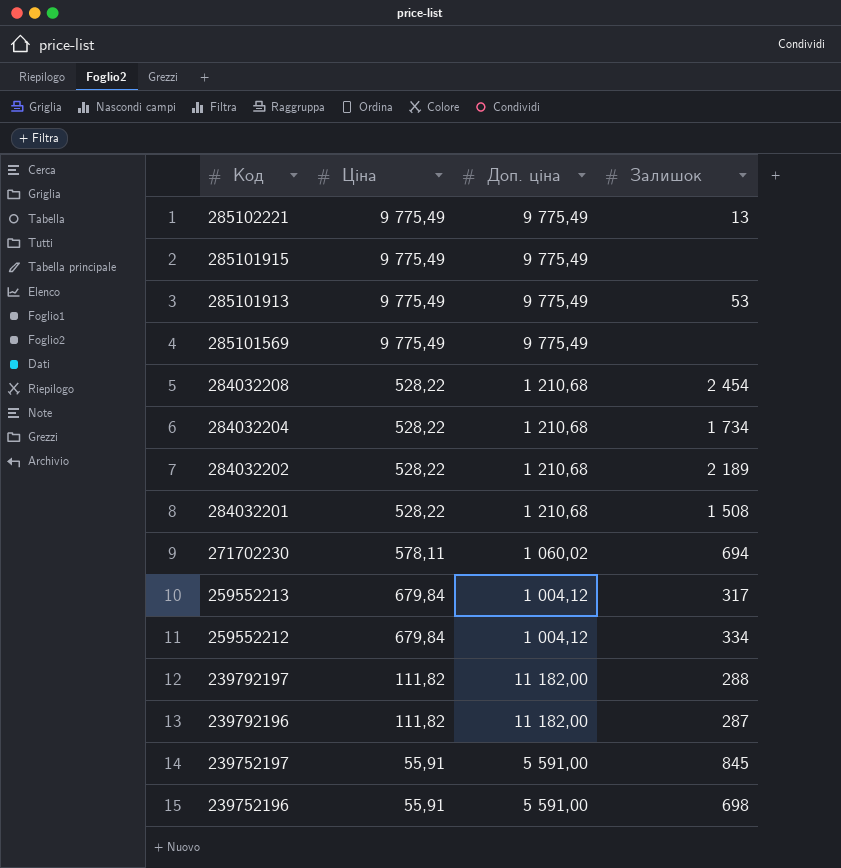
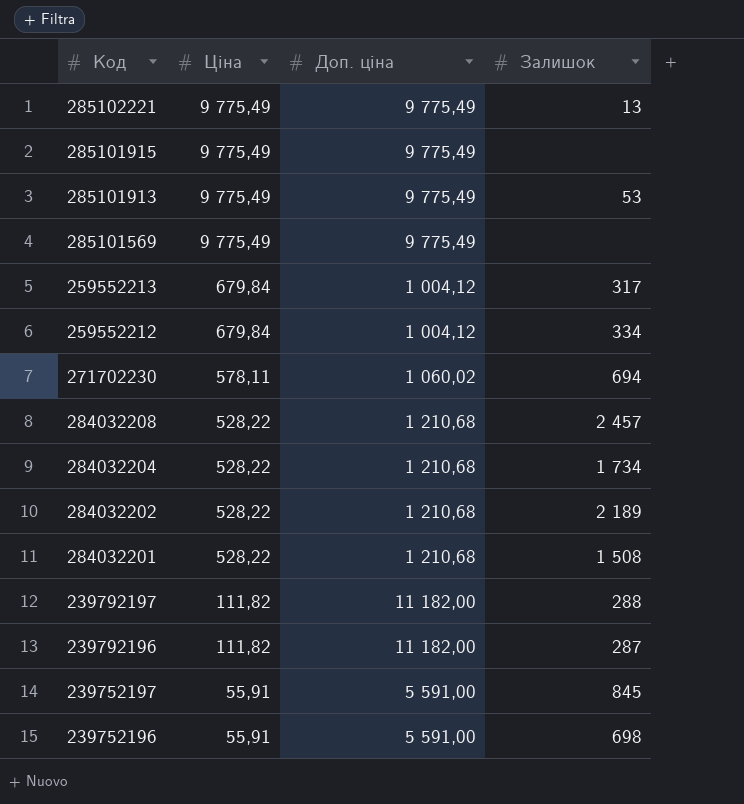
row order: Код descending -> Ціна descending
284032208 | Залишок: 2 454 -> 2 457

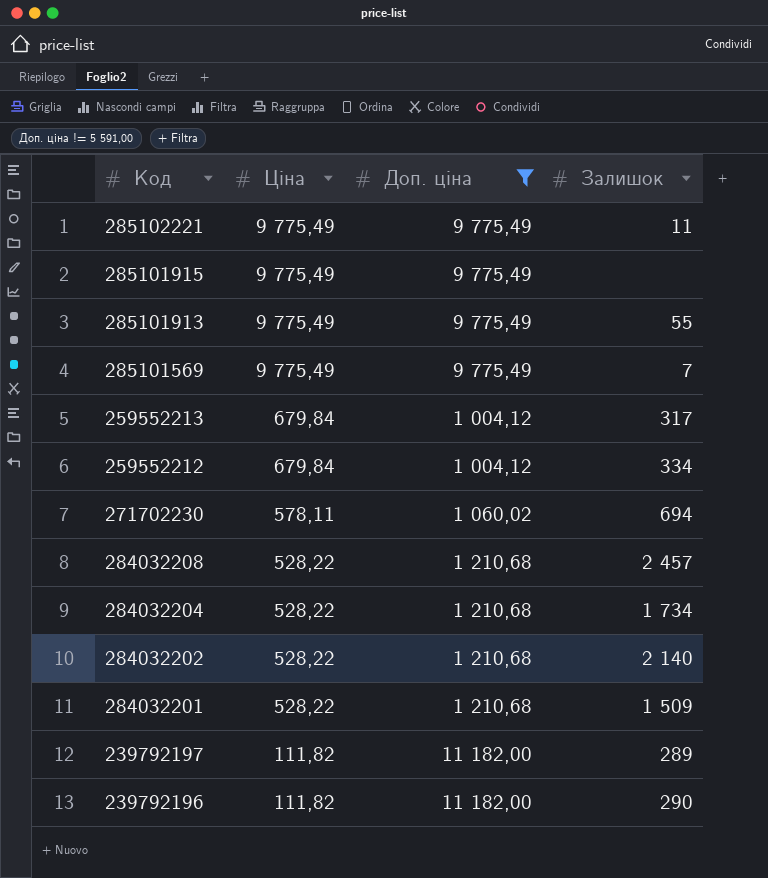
filter: none -> Доп. ціна != 5 591,00
285102221 | Залишок: 13 -> 11
285101913 | Залишок: 53 -> 55
285101569 | Залишок: none -> 7
284032202 | Залишок: 2 189 -> 2 140
284032201 | Залишок: 1 508 -> 1 509
239792197 | Залишок: 288 -> 289
239792196 | Залишок: 287 -> 290

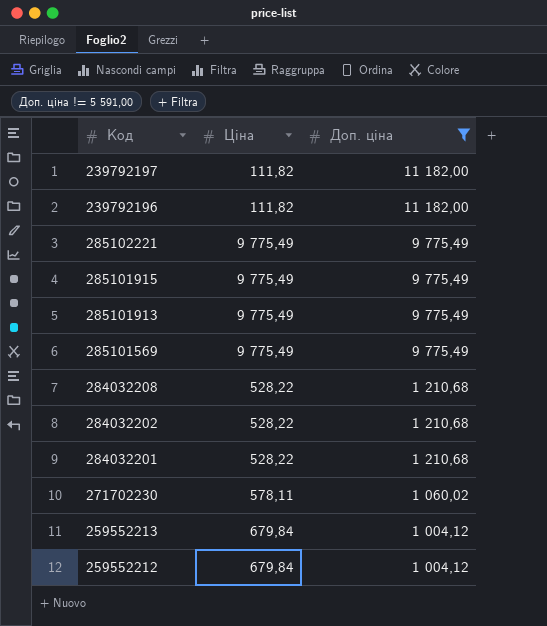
row order: Ціна descending -> Доп. ціна descending
column Залишок | position: 4 -> none
row 284032204: 528,22 | 1 210,68 | 1 734 -> none

